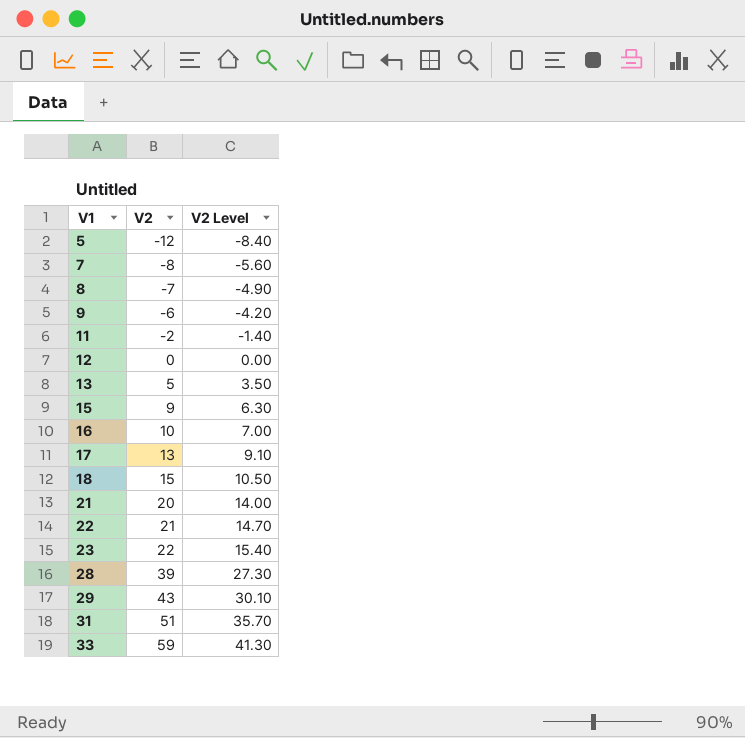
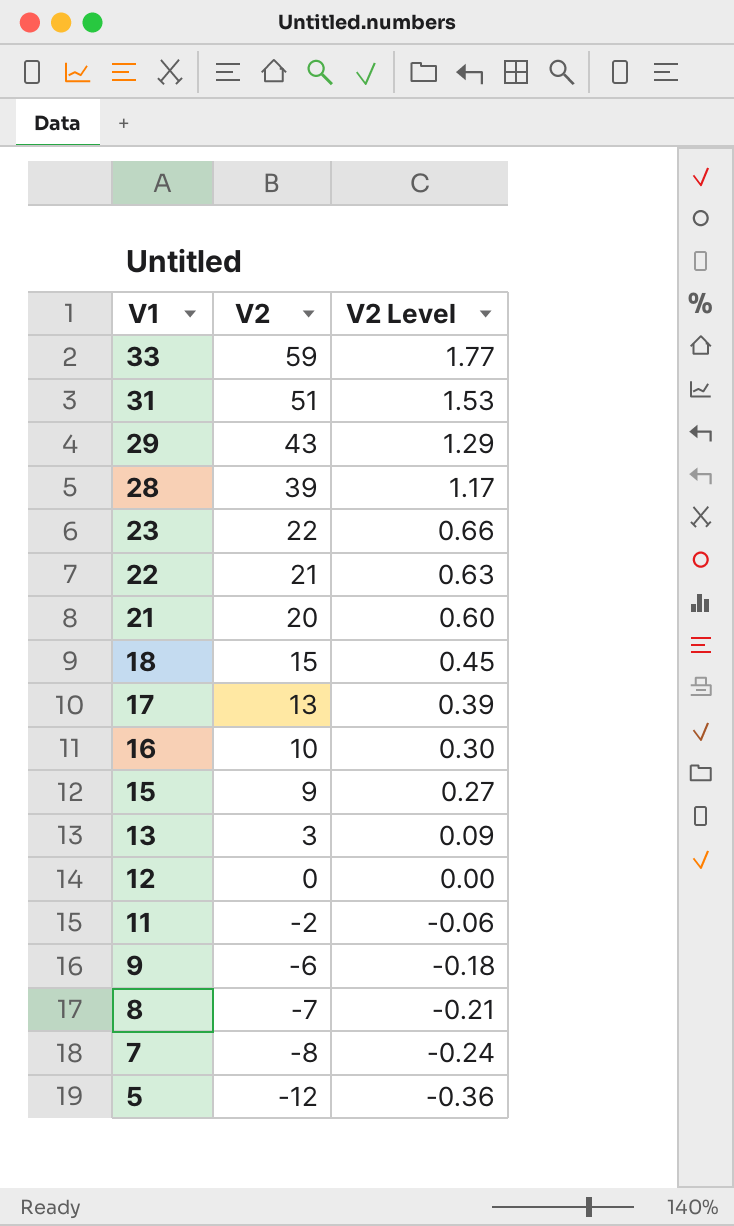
row order: V1 ascending -> V1 descending
column V2 Level | formula: [V2] * 0.7 -> [V2] * 0.03
13 | V2: 5 -> 3

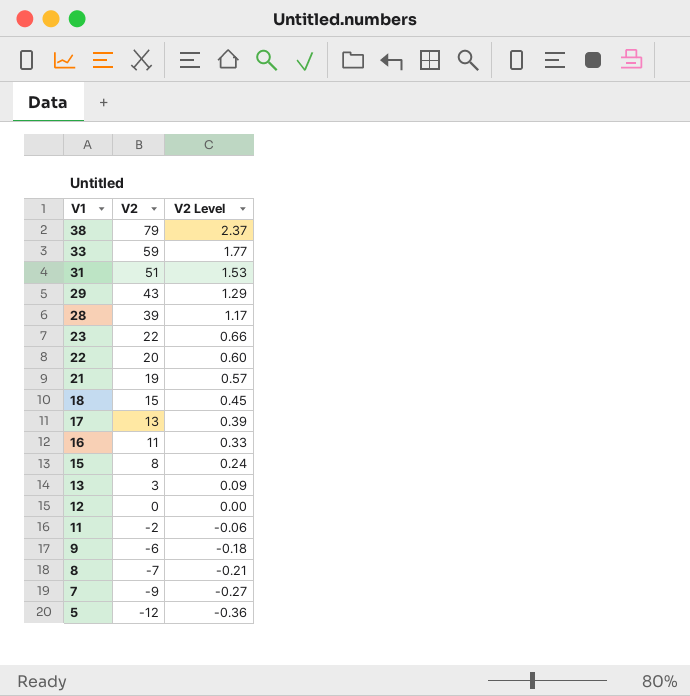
row 38: none -> 79 | 2.37
22 | V2: 21 -> 20
22 | V2 Level: 0.63 -> 0.60
21 | V2: 20 -> 19
21 | V2 Level: 0.60 -> 0.57
16 | V2: 10 -> 11
16 | V2 Level: 0.30 -> 0.33
15 | V2: 9 -> 8
15 | V2 Level: 0.27 -> 0.24
7 | V2: -8 -> -9
7 | V2 Level: -0.24 -> -0.27

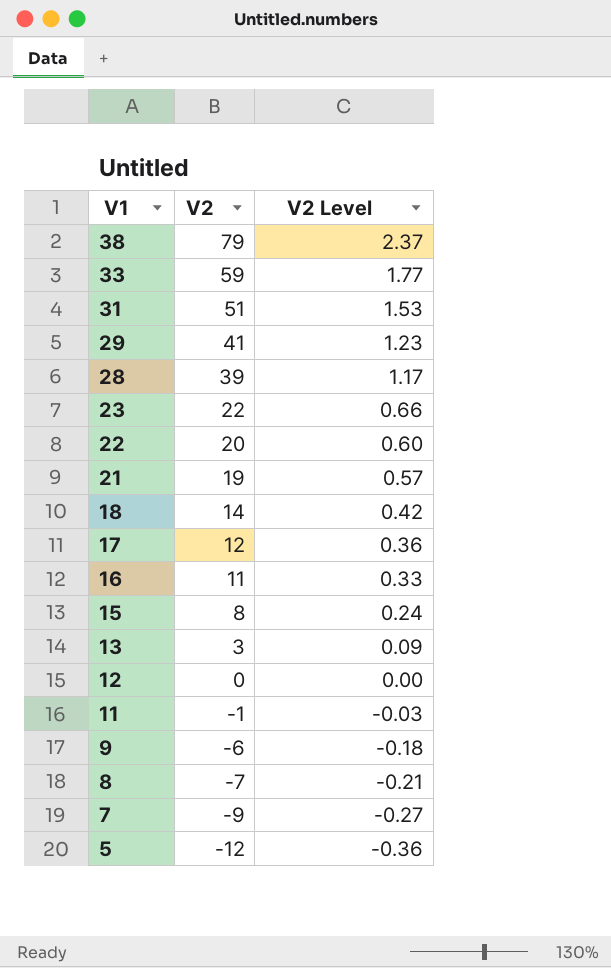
29 | V2: 43 -> 41
29 | V2 Level: 1.29 -> 1.23
18 | V2: 15 -> 14
18 | V2 Level: 0.45 -> 0.42
17 | V2: 13 -> 12
17 | V2 Level: 0.39 -> 0.36
11 | V2: -2 -> -1
11 | V2 Level: -0.06 -> -0.03

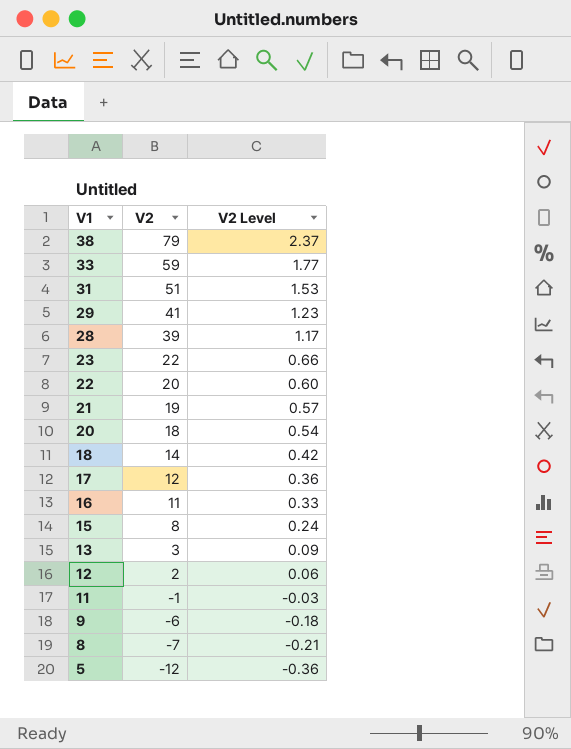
row 7: -9 | -0.27 -> none
row 20: none -> 18 | 0.54
12 | V2: 0 -> 2
12 | V2 Level: 0.00 -> 0.06

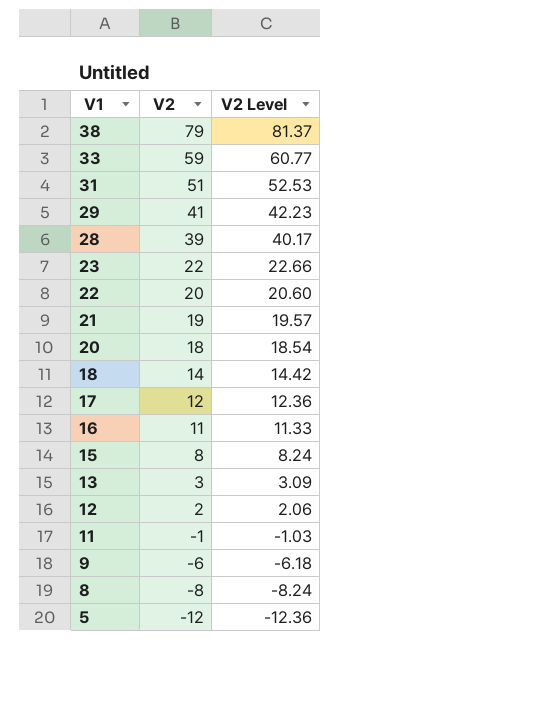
column V2 Level | formula: [V2] * 0.03 -> [V2] * 1.03
8 | V2: -7 -> -8

